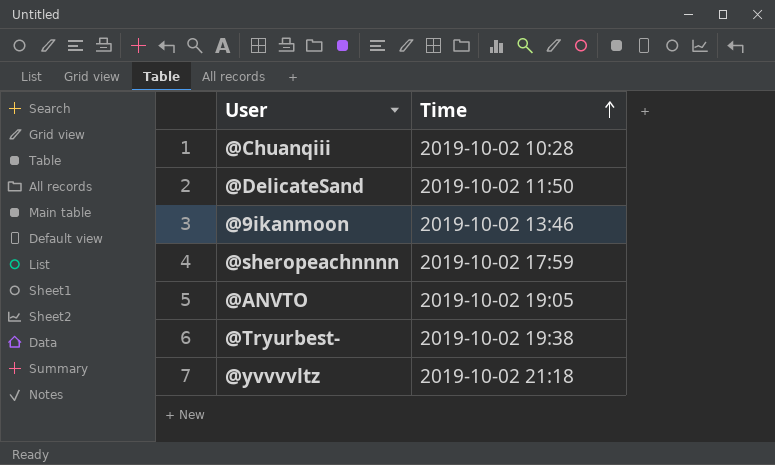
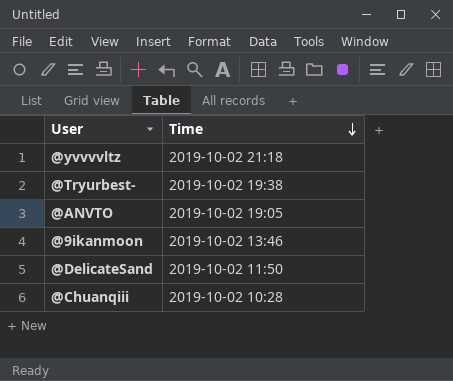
row order: Time ascending -> Time descending
row @sheropeachnnnn: 2019-10-02 17:59 -> none

